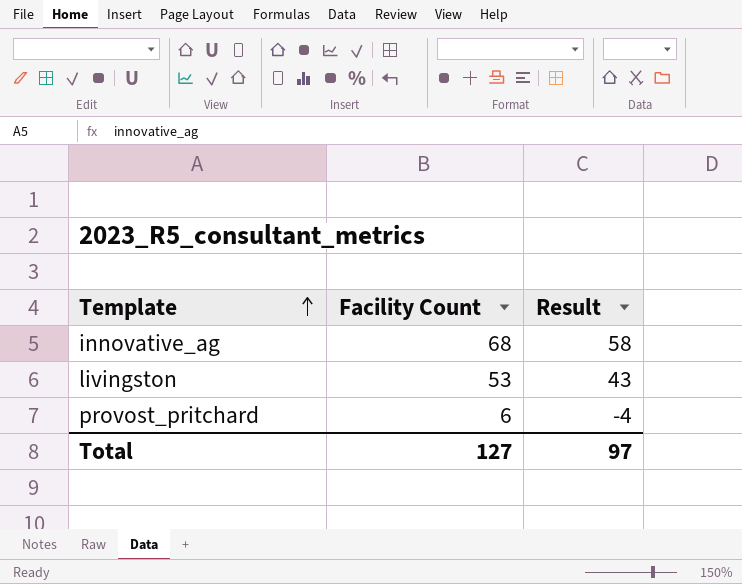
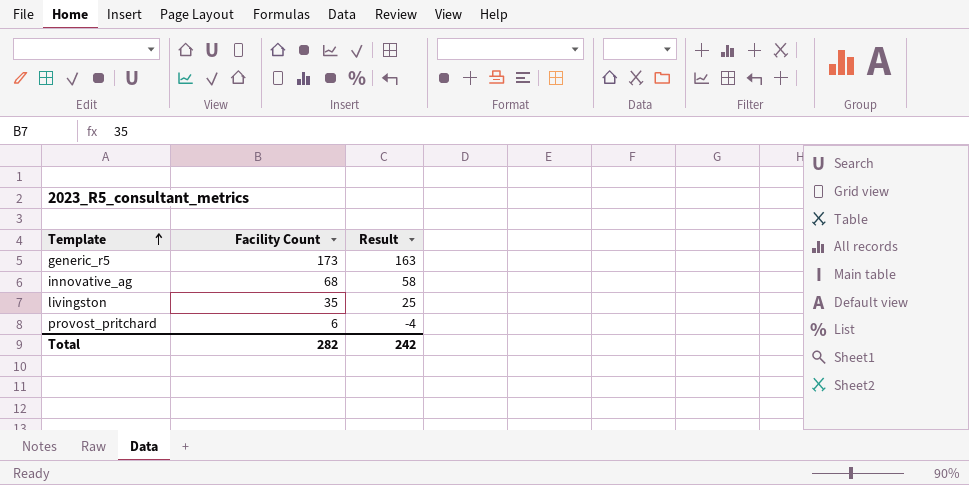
row generic_r5: none -> 173 | 163
livingston | Facility Count: 53 -> 35
livingston | Result: 43 -> 25
Total | Facility Count: 127 -> 282
Total | Result: 97 -> 242

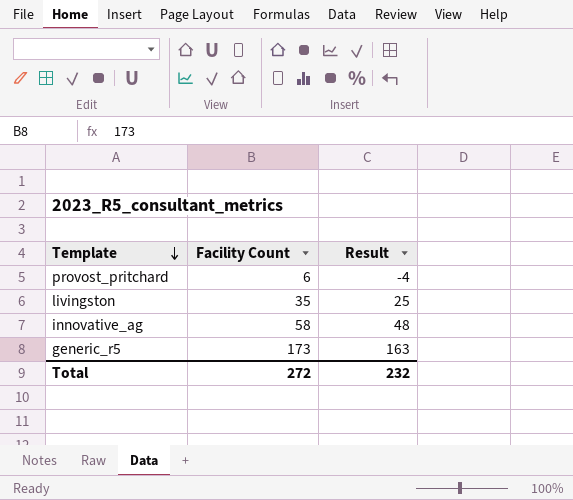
row order: Template ascending -> Template descending
innovative_ag | Facility Count: 68 -> 58
innovative_ag | Result: 58 -> 48
Total | Facility Count: 282 -> 272
Total | Result: 242 -> 232

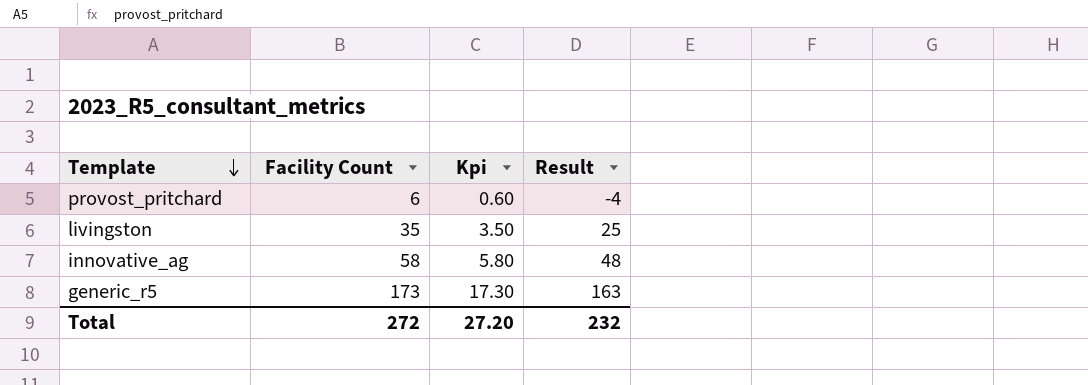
column Kpi | formula: none -> [Facility Count] * 0.1

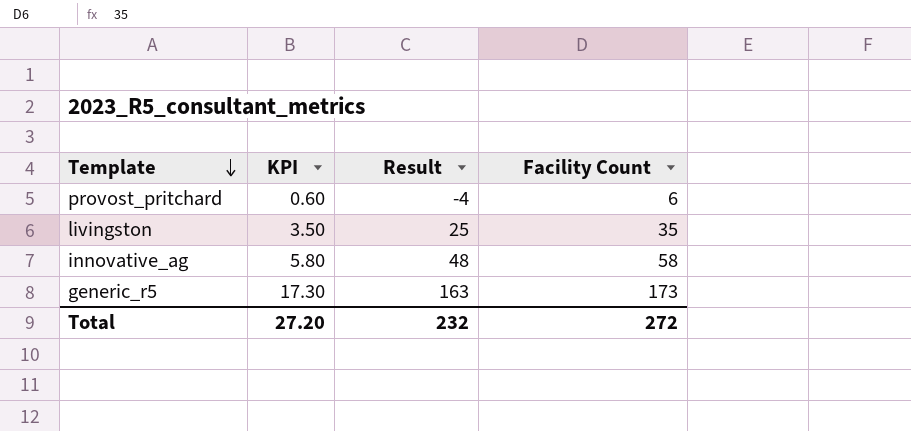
column name: Kpi -> KPI
column Facility Count | position: 2 -> 4

